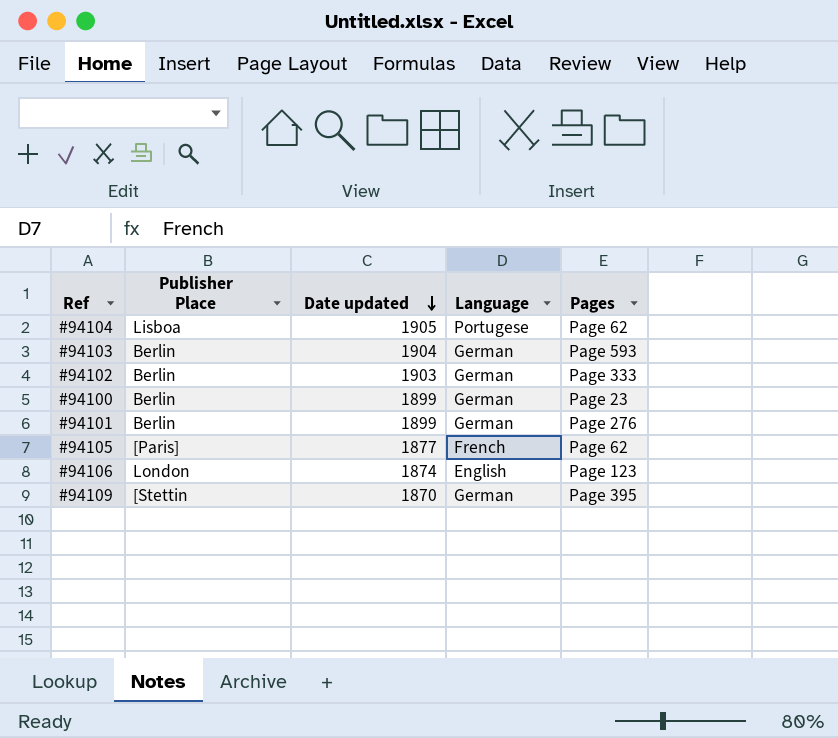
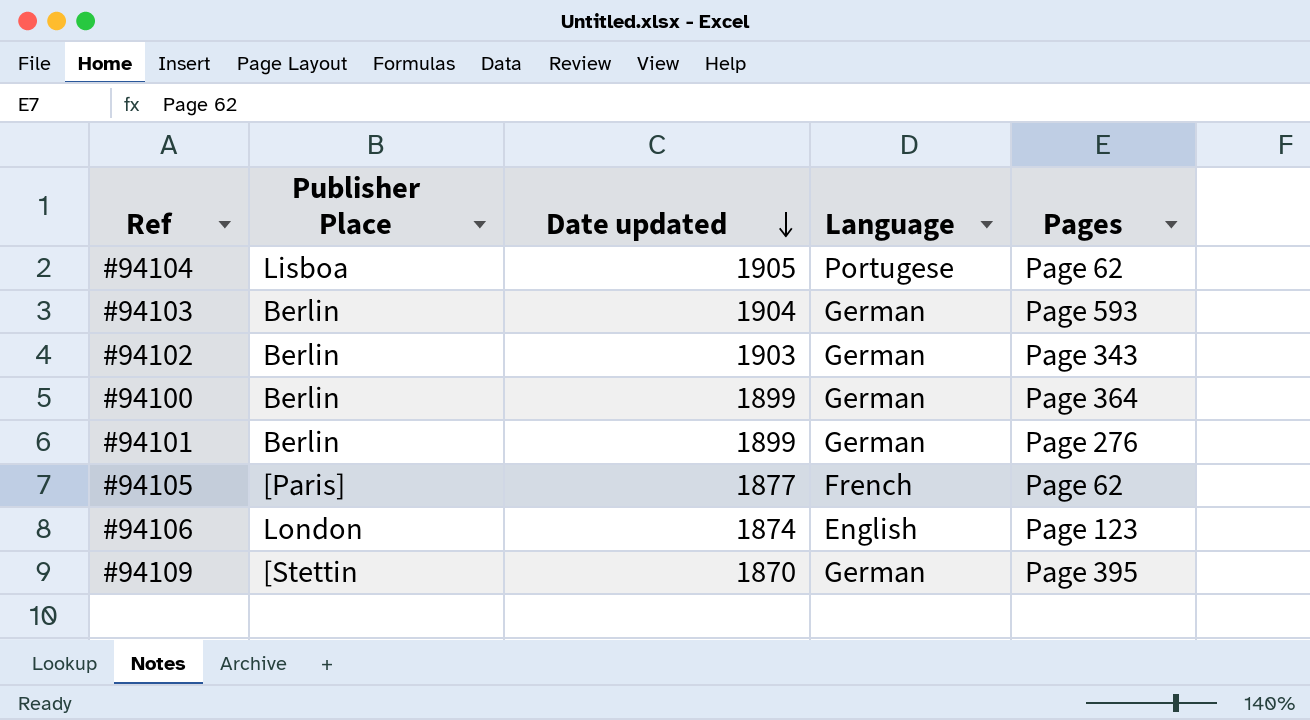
#94102 | Pages: Page 333 -> Page 343
#94100 | Pages: Page 23 -> Page 364

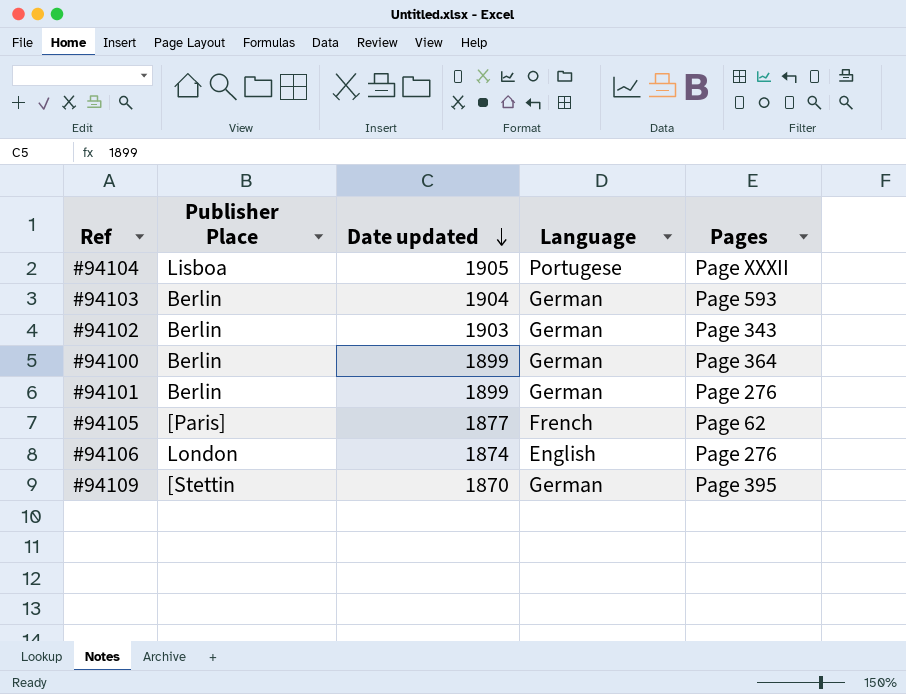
#94104 | Pages: Page 62 -> Page XXXII
#94106 | Pages: Page 123 -> Page 276

